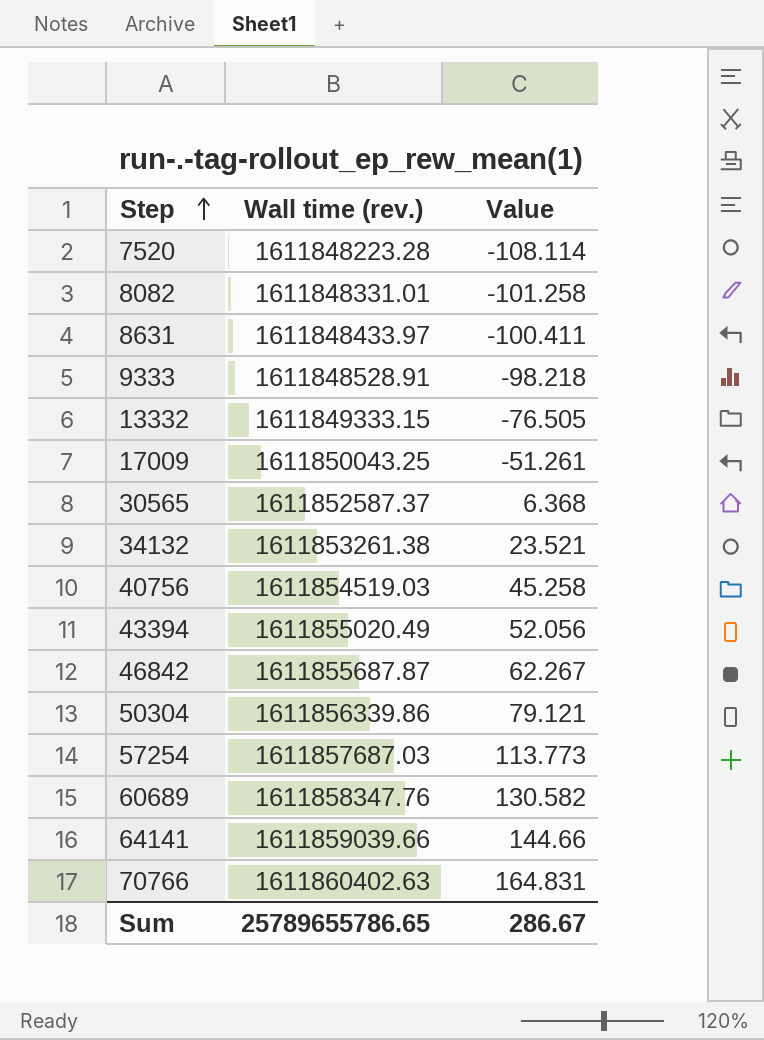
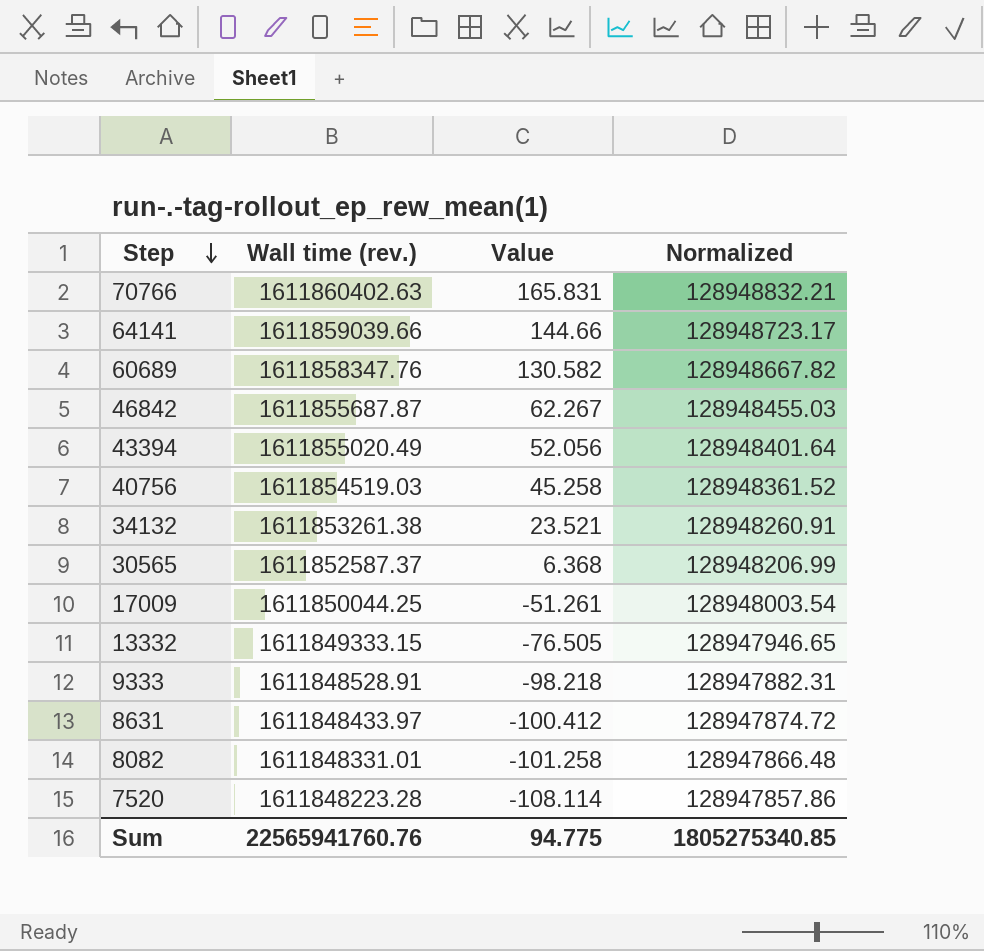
row order: Step ascending -> Step descending
column Normalized | formula: none -> [Wall time (rev.)] * 0.08
row 50304: 1611856339.86 | 79.121 -> none
row 57254: 1611857687.03 | 113.773 -> none
70766 | Value: 164.831 -> 165.831
17009 | Wall time (rev.): 1611850043.25 -> 1611850044.25
8631 | Value: -100.411 -> -100.412
Sum | Wall time (rev.): 25789655786.65 -> 22565941760.76
Sum | Value: 286.67 -> 94.775

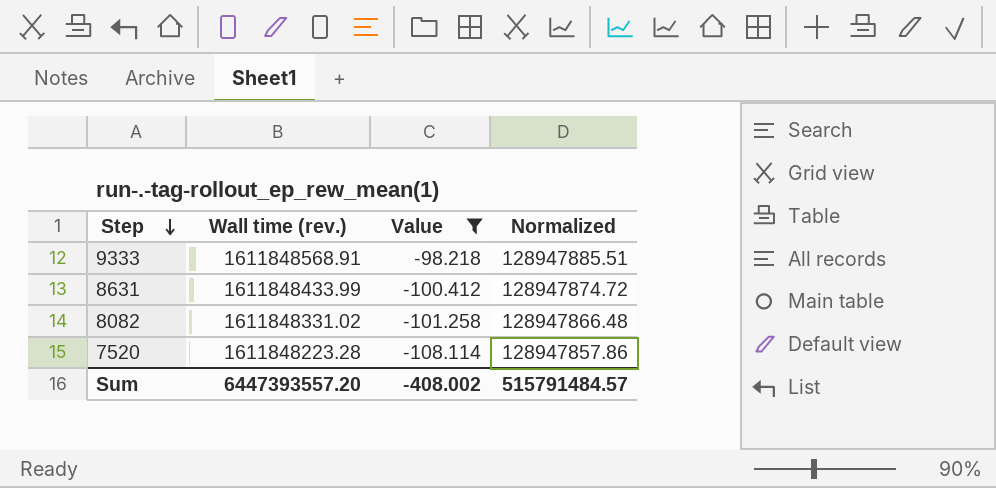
filter: none -> Value <= -98.218
9333 | Wall time (rev.): 1611848528.91 -> 1611848568.91
9333 | Normalized: 128947882.31 -> 128947885.51
8631 | Wall time (rev.): 1611848433.97 -> 1611848433.99
8082 | Wall time (rev.): 1611848331.01 -> 1611848331.02
Sum | Wall time (rev.): 22565941760.76 -> 6447393557.20
Sum | Value: 94.775 -> -408.002
Sum | Normalized: 1805275340.85 -> 515791484.57

